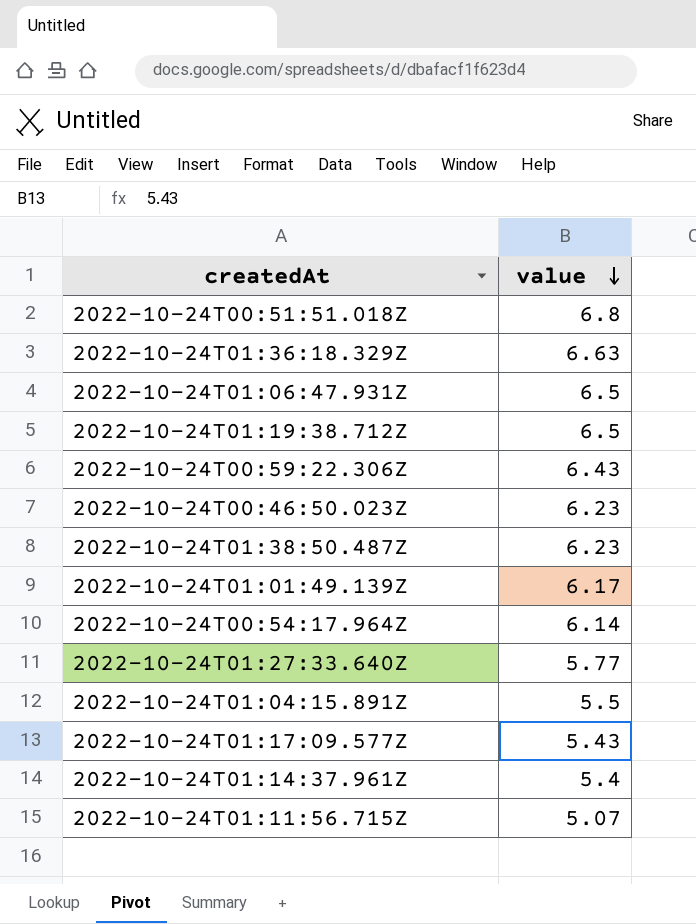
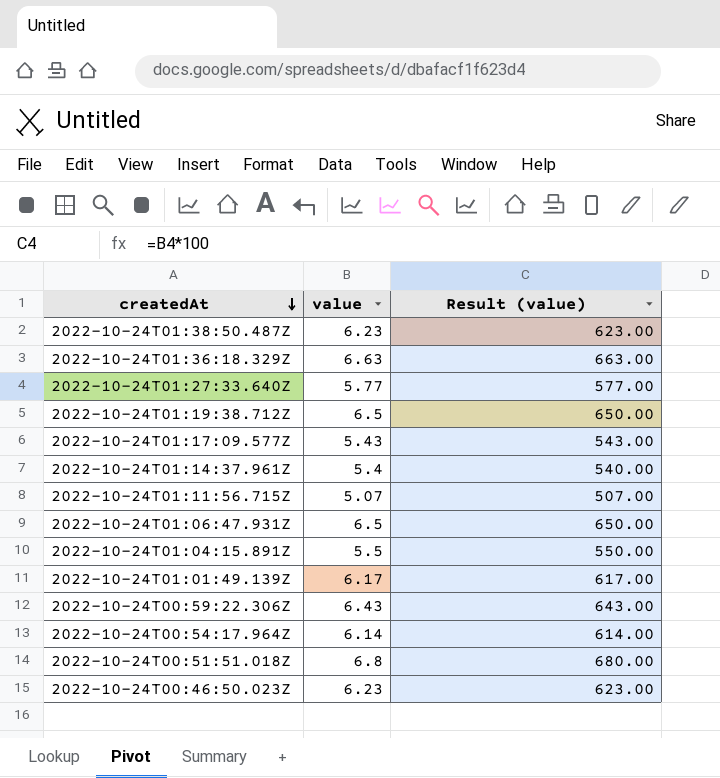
row order: value descending -> createdAt descending
column Result (value) | formula: none -> [value] * 100

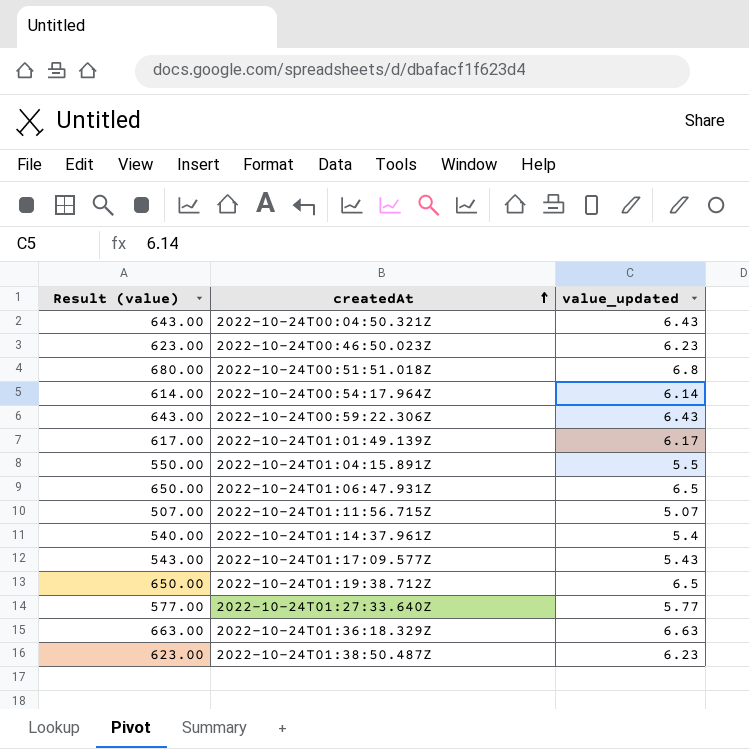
row order: createdAt descending -> createdAt ascending
column Result (value) | position: 3 -> 1
column name: value -> value_updated
row 2022-10-24T00:04:50.321Z: none -> 643.00 | 6.43

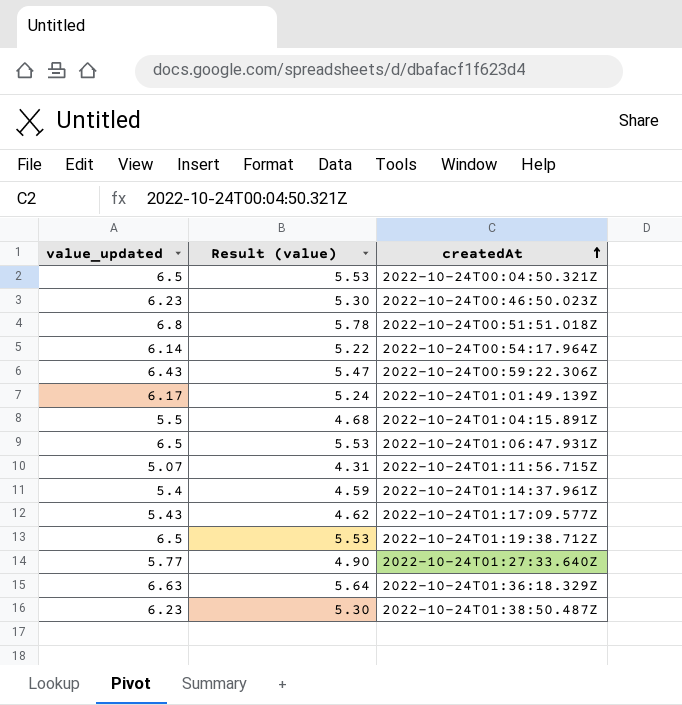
column value_updated | position: 3 -> 1
column Result (value) | formula: [value_updated] * 100 -> [value_updated] * 0.85
2022-10-24T00:04:50.321Z | value_updated: 6.43 -> 6.5

